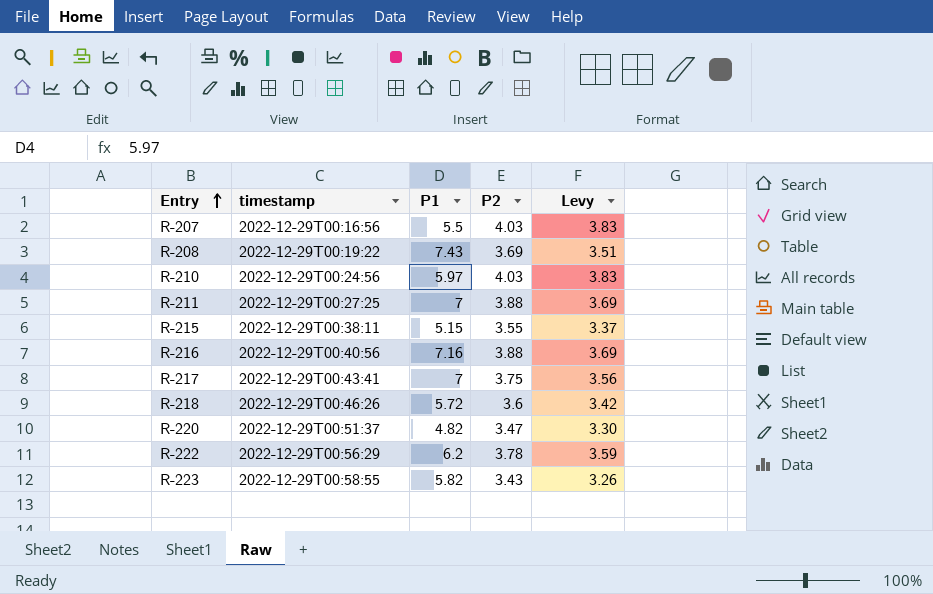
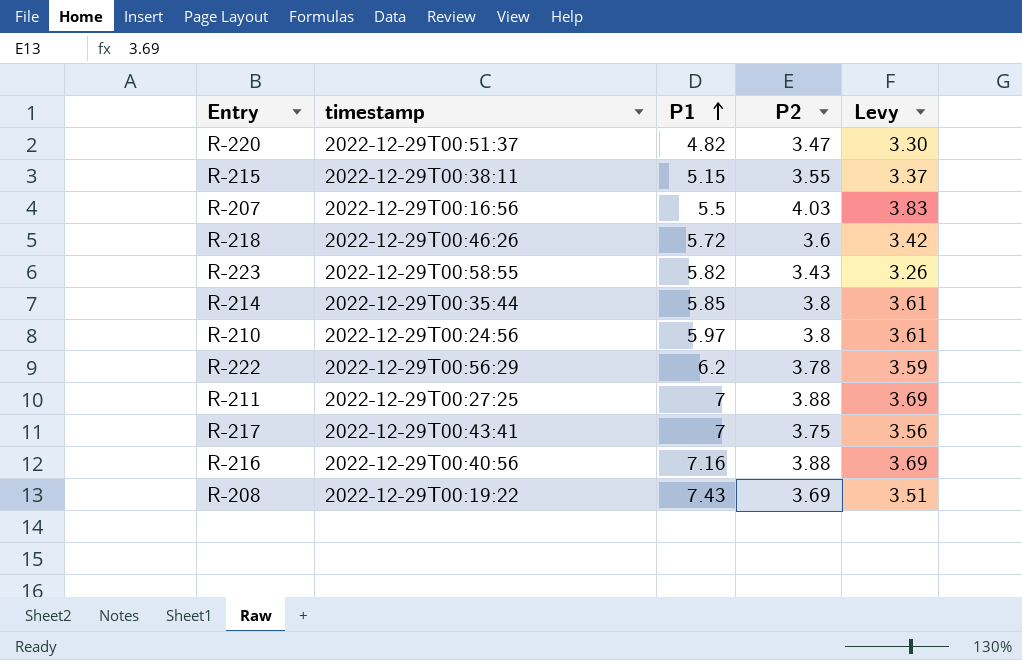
row order: Entry ascending -> P1 ascending
row R-214: none -> 2022-12-29T00:35:44 | 5.85 | 3.8 | 3.61
R-210 | P2: 4.03 -> 3.8
R-210 | Levy: 3.83 -> 3.61

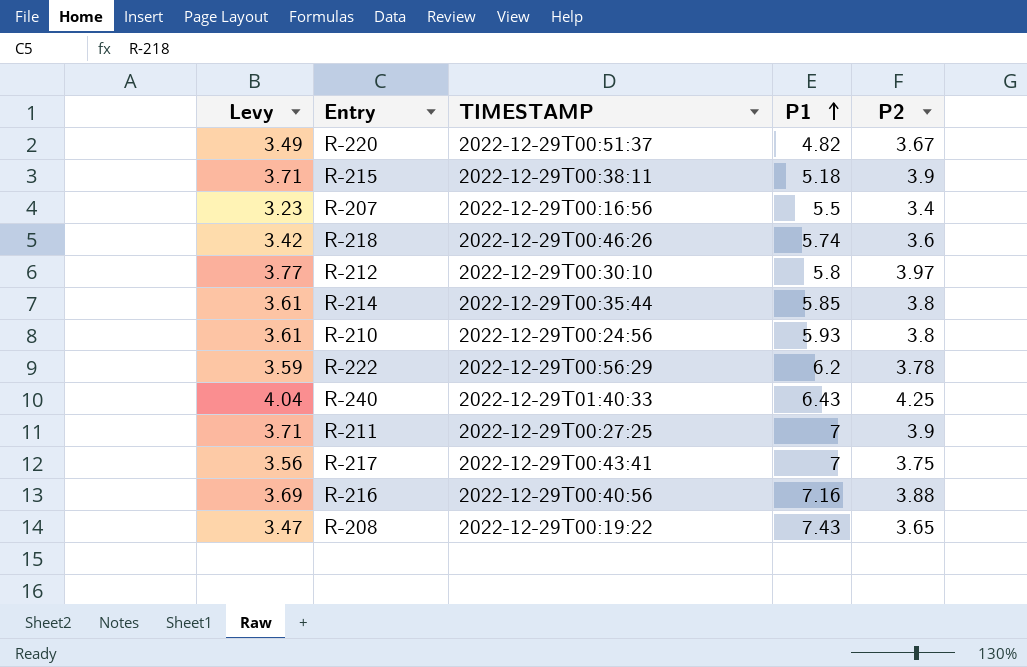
column Levy | position: 5 -> 1
column name: timestamp -> TIMESTAMP
row R-223: 2022-12-29T00:58:55 | 5.82 | 3.43 | 3.26 -> none
R-220 | Levy: 3.30 -> 3.49
R-220 | P2: 3.47 -> 3.67
R-215 | Levy: 3.37 -> 3.71
R-215 | P1: 5.15 -> 5.18
R-215 | P2: 3.55 -> 3.9
R-207 | Levy: 3.83 -> 3.23
R-207 | P2: 4.03 -> 3.4
R-218 | P1: 5.72 -> 5.74
row R-212: none -> 3.77 | 2022-12-29T00:30:10 | 5.8 | 3.97
R-210 | P1: 5.97 -> 5.93
row R-240: none -> 4.04 | 2022-12-29T01:40:33 | 6.43 | 4.25
R-211 | Levy: 3.69 -> 3.71
R-211 | P2: 3.88 -> 3.9
R-208 | Levy: 3.51 -> 3.47
R-208 | P2: 3.69 -> 3.65

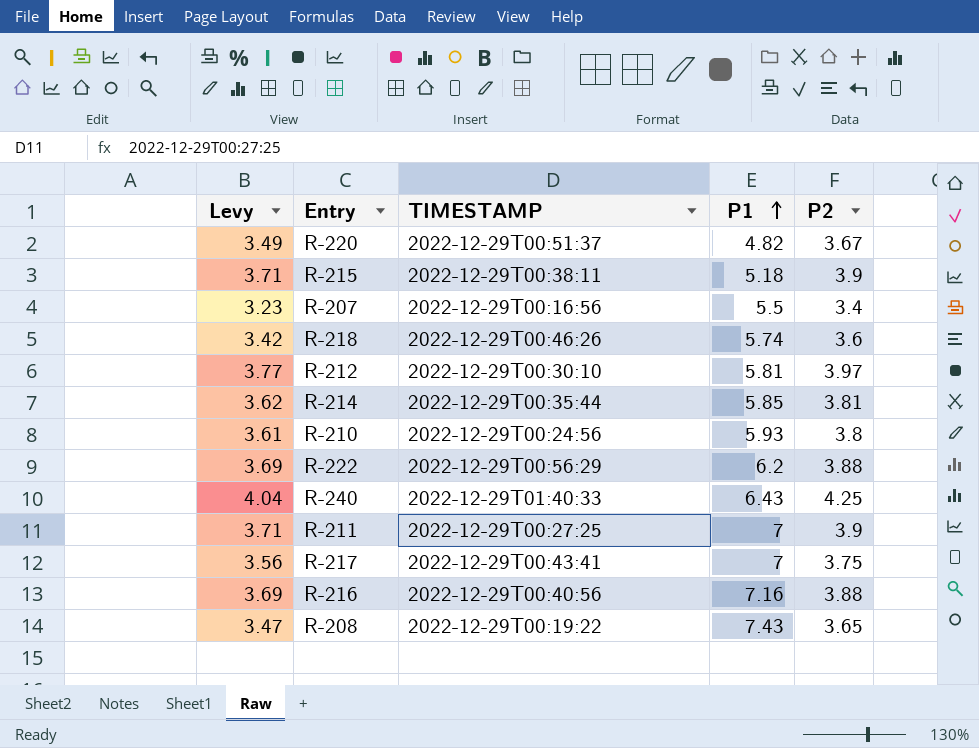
R-212 | P1: 5.8 -> 5.81
R-214 | Levy: 3.61 -> 3.62
R-214 | P2: 3.8 -> 3.81
R-222 | Levy: 3.59 -> 3.69
R-222 | P2: 3.78 -> 3.88

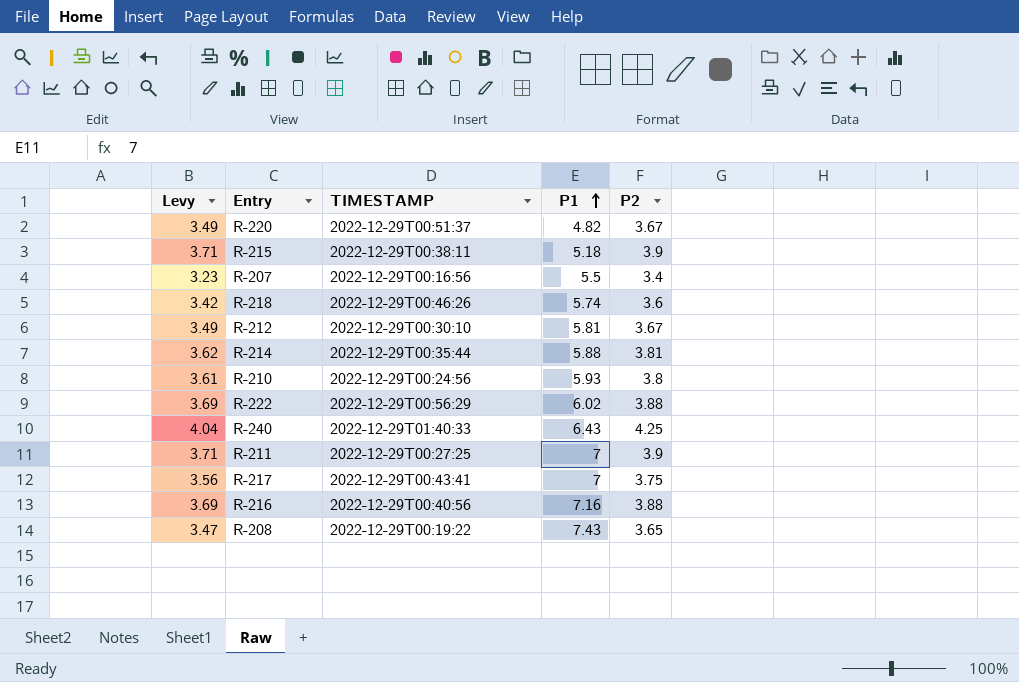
R-212 | Levy: 3.77 -> 3.49
R-212 | P2: 3.97 -> 3.67
R-214 | P1: 5.85 -> 5.88
R-222 | P1: 6.2 -> 6.02

